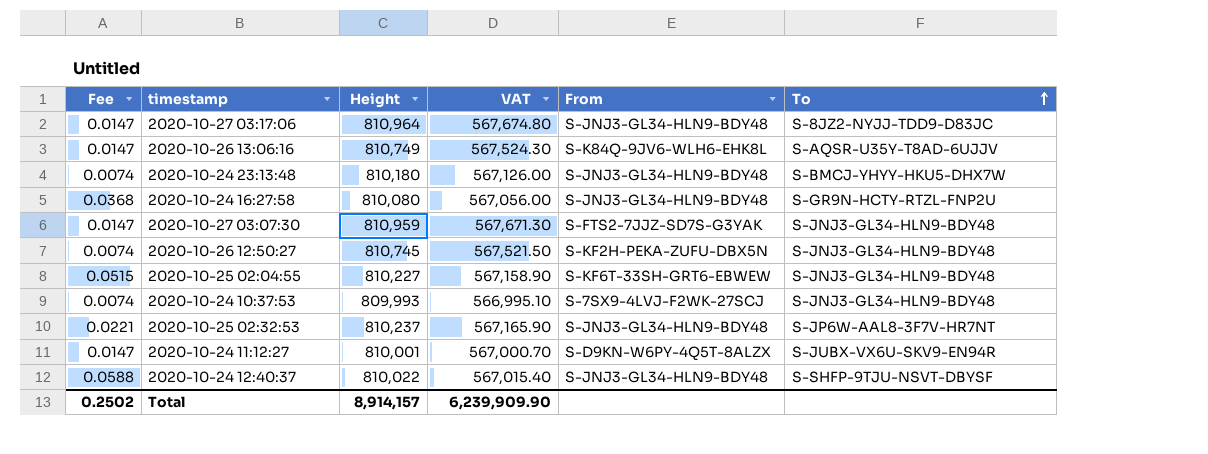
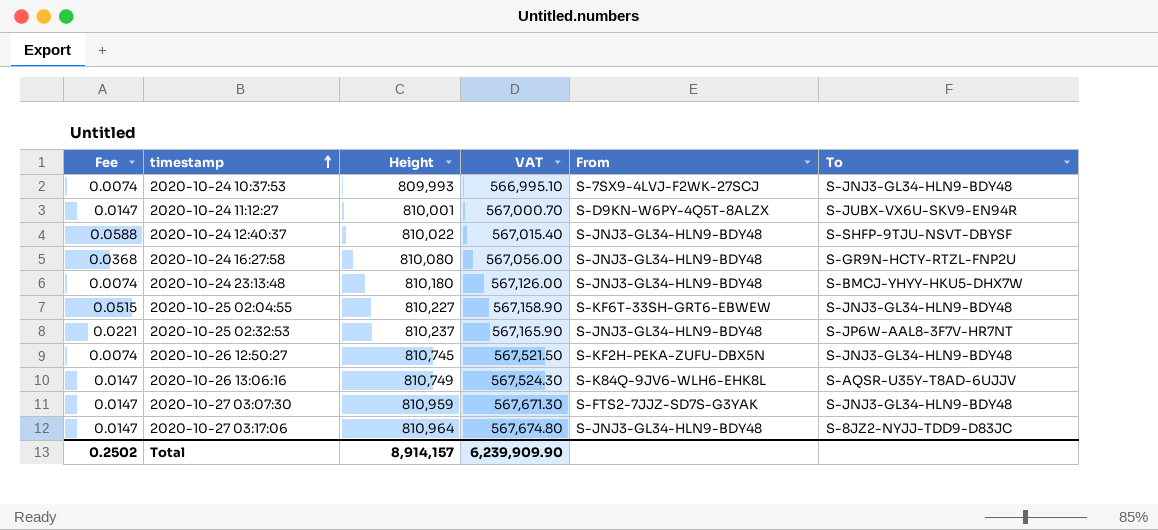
row order: To ascending -> timestamp ascending

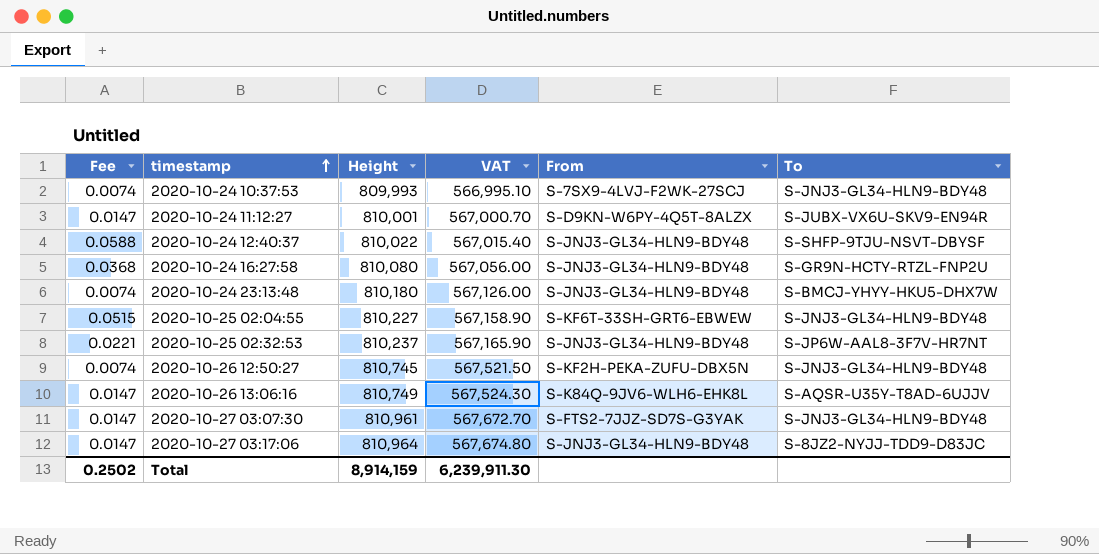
2020-10-27 03:07:30 | Height: 810,959 -> 810,961
2020-10-27 03:07:30 | VAT: 567,671.30 -> 567,672.70
Total | Height: 8,914,157 -> 8,914,159
Total | VAT: 6,239,909.90 -> 6,239,911.30

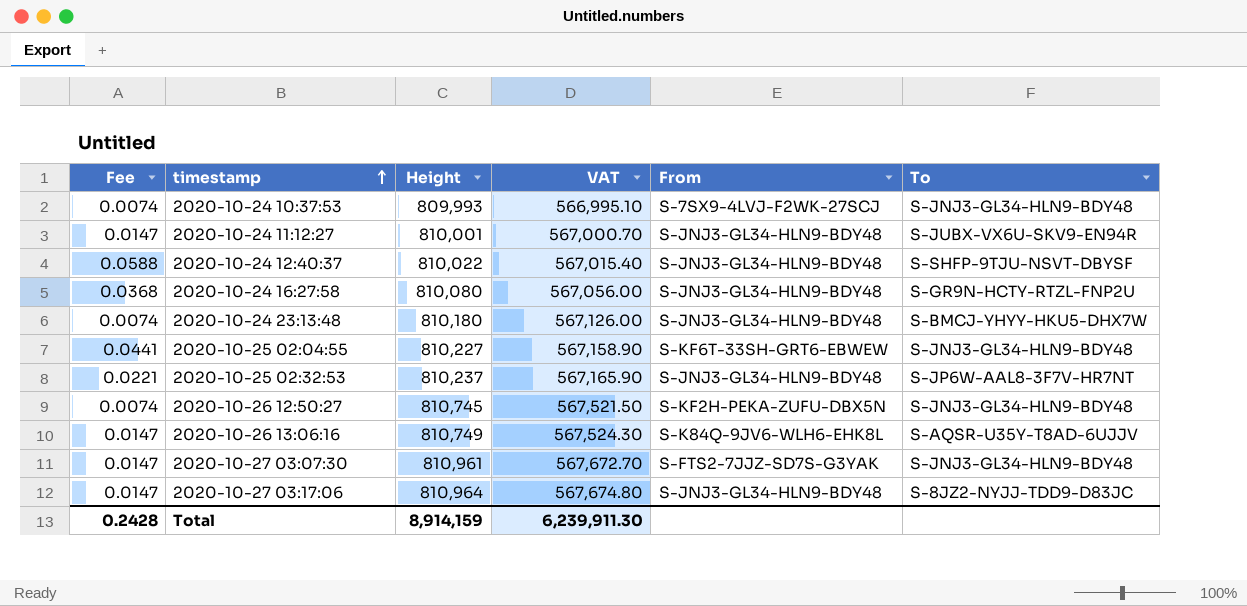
2020-10-24 11:12:27 | From: S-D9KN-W6PY-4Q5T-8ALZX -> S-JNJ3-GL34-HLN9-BDY48
2020-10-25 02:04:55 | Fee: 0.0515 -> 0.0441
Total | Fee: 0.2502 -> 0.2428

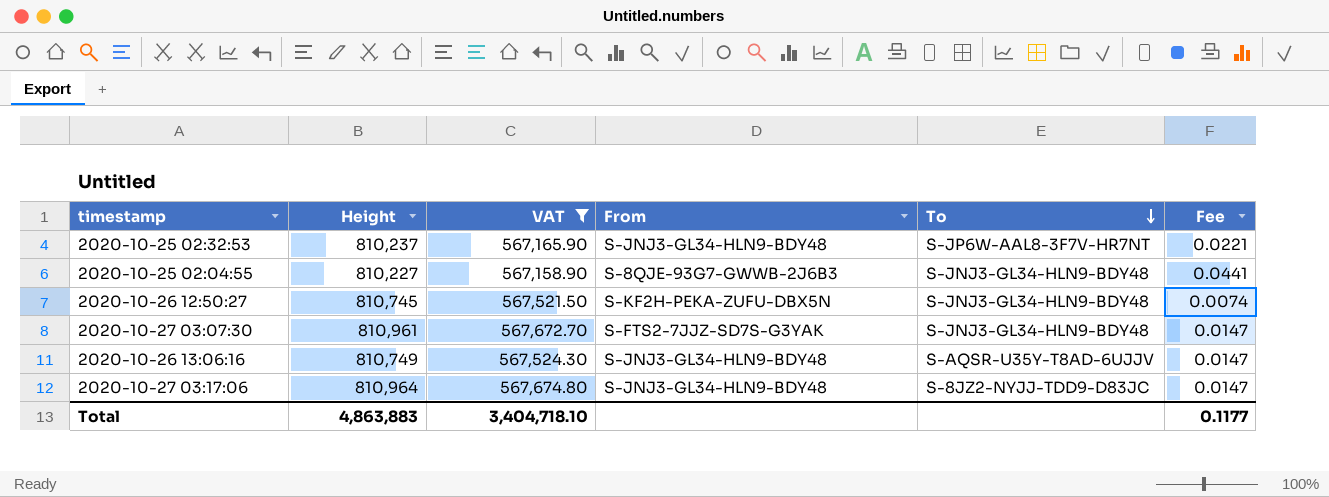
filter: none -> VAT >= 567,158.90
row order: timestamp ascending -> To descending
column Fee | position: 1 -> 6
2020-10-25 02:04:55 | From: S-KF6T-33SH-GRT6-EBWEW -> S-8QJE-93G7-GWWB-2J6B3
2020-10-26 13:06:16 | From: S-K84Q-9JV6-WLH6-EHK8L -> S-JNJ3-GL34-HLN9-BDY48
Total | Height: 8,914,159 -> 4,863,883
Total | VAT: 6,239,911.30 -> 3,404,718.10
Total | Fee: 0.2428 -> 0.1177

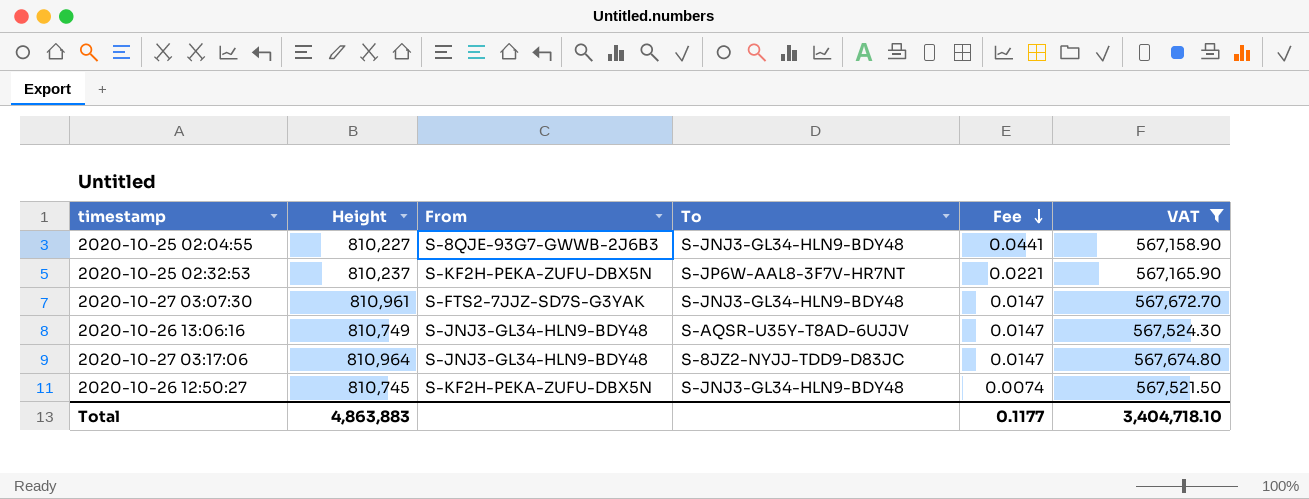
row order: To descending -> Fee descending
column VAT | position: 3 -> 6
2020-10-25 02:32:53 | From: S-JNJ3-GL34-HLN9-BDY48 -> S-KF2H-PEKA-ZUFU-DBX5N

